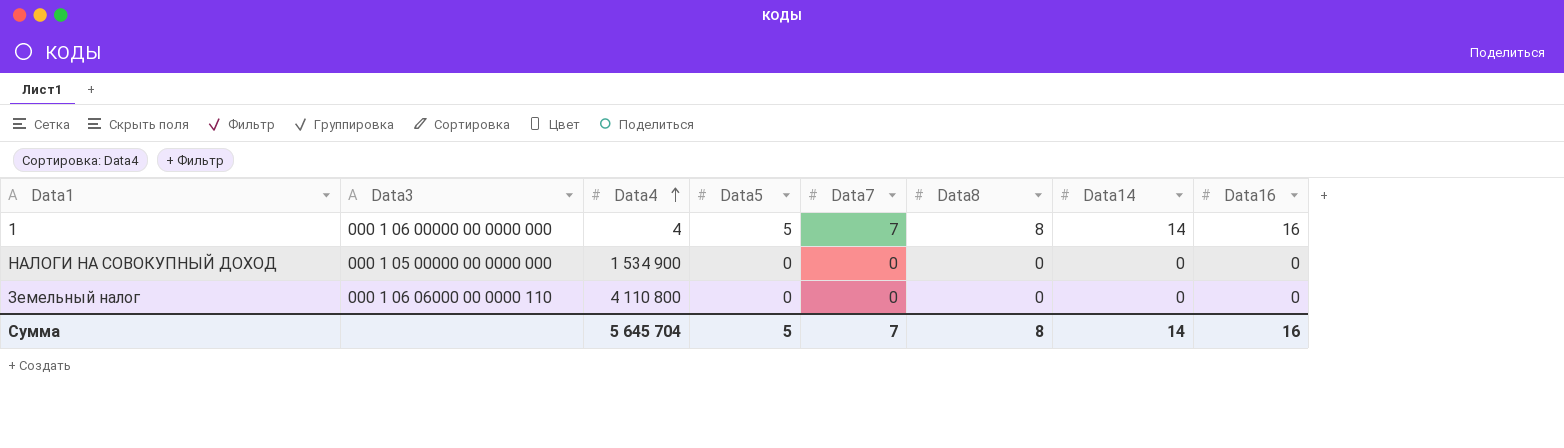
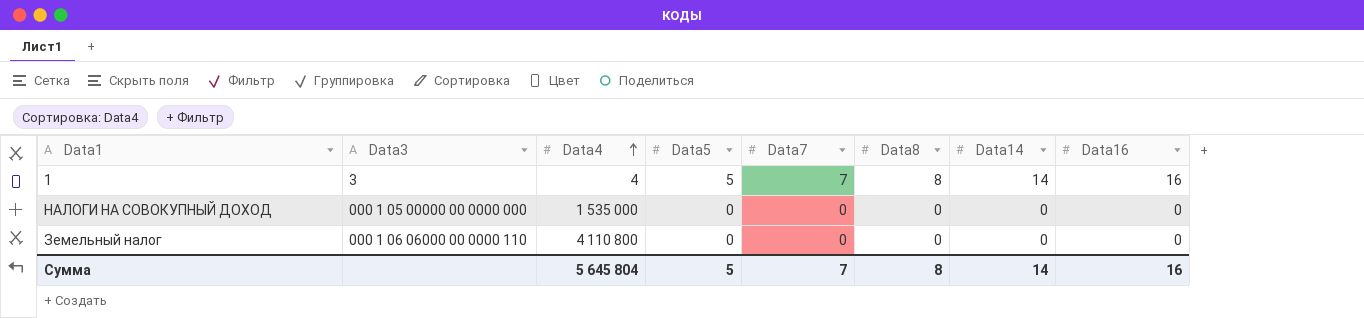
1 | Data3: 000 1 06 00000 00 0000 000 -> 3
НАЛОГИ НА СОВОКУПНЫЙ ДОХОД | Data4: 1 534 900 -> 1 535 000
Сумма | Data4: 5 645 704 -> 5 645 804

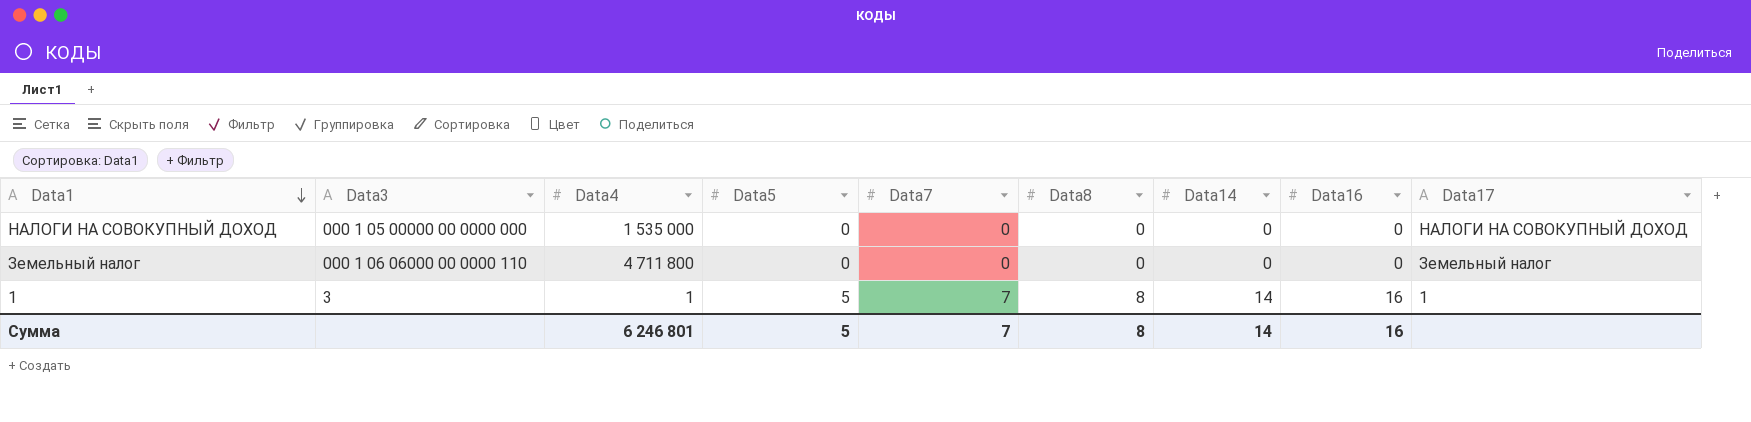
row order: Data4 ascending -> Data1 descending
column Data17 | position: none -> 9
Земельный налог | Data4: 4 110 800 -> 4 711 800
1 | Data4: 4 -> 1
Сумма | Data4: 5 645 804 -> 6 246 801

